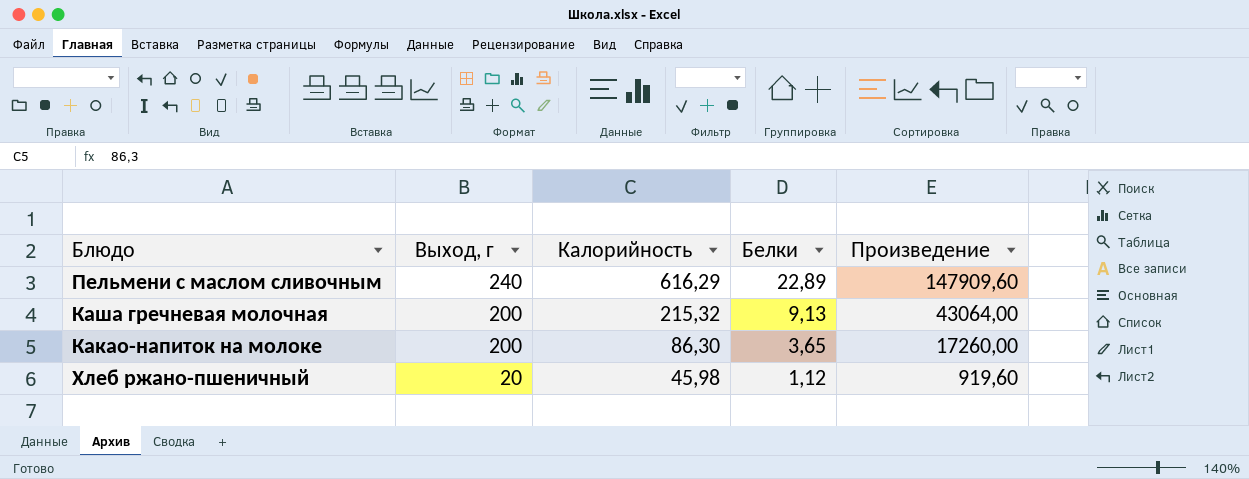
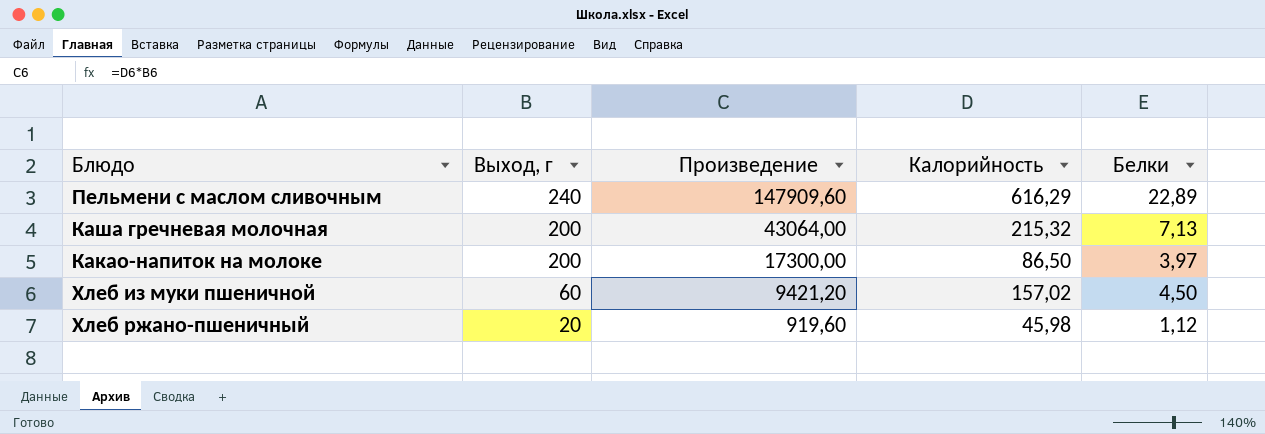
column Произведение | position: 5 -> 3
Каша гречневая молочная | Белки: 9,13 -> 7,13
Какао-напиток на молоке | Произведение: 17260,00 -> 17300,00
Какао-напиток на молоке | Калорийность: 86,30 -> 86,50
Какао-напиток на молоке | Белки: 3,65 -> 3,97
row Хлеб из муки пшеничной: none -> 60 | 9421,20 | 157,02 | 4,50

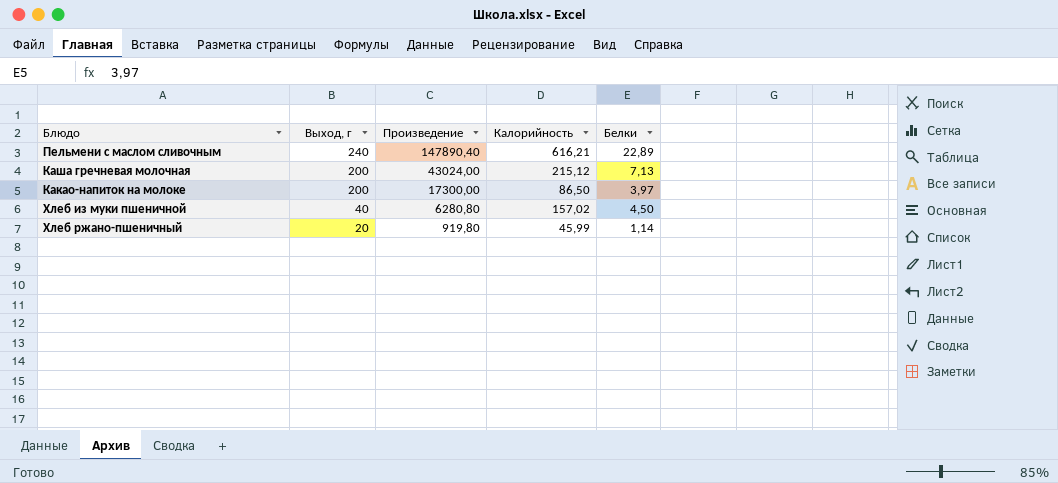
Пельмени с маслом сливочным | Произведение: 147909,60 -> 147890,40
Пельмени с маслом сливочным | Калорийность: 616,29 -> 616,21
Каша гречневая молочная | Произведение: 43064,00 -> 43024,00
Каша гречневая молочная | Калорийность: 215,32 -> 215,12
Хлеб из муки пшеничной | Выход, г: 60 -> 40
Хлеб из муки пшеничной | Произведение: 9421,20 -> 6280,80
Хлеб ржано-пшеничный | Произведение: 919,60 -> 919,80
Хлеб ржано-пшеничный | Калорийность: 45,98 -> 45,99
Хлеб ржано-пшеничный | Белки: 1,12 -> 1,14

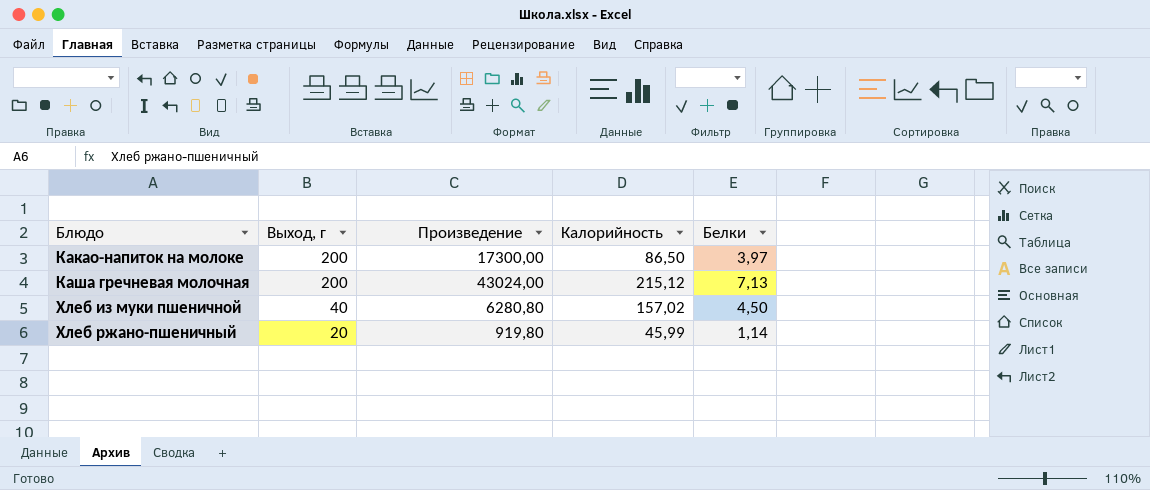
row order: Выход, г descending -> Блюдо ascending
row Пельмени с маслом сливочным: 240 | 147890,40 | 616,21 | 22,89 -> none

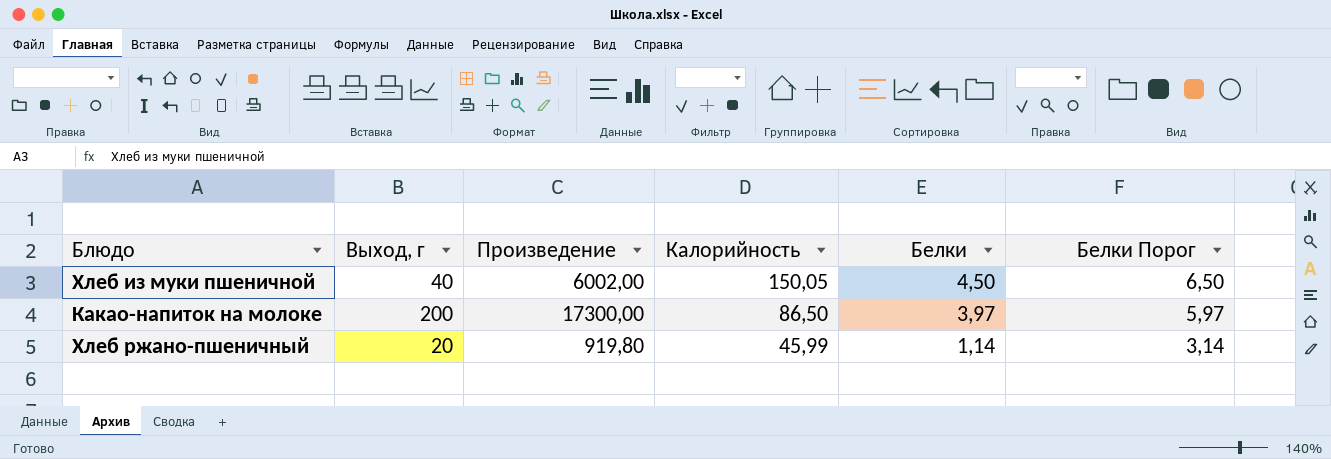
row order: Блюдо ascending -> Калорийность descending
column Белки Порог | formula: none -> [Белки] + 2
row Каша гречневая молочная: 200 | 43024,00 | 215,12 | 7,13 -> none
Хлеб из муки пшеничной | Произведение: 6280,80 -> 6002,00
Хлеб из муки пшеничной | Калорийность: 157,02 -> 150,05

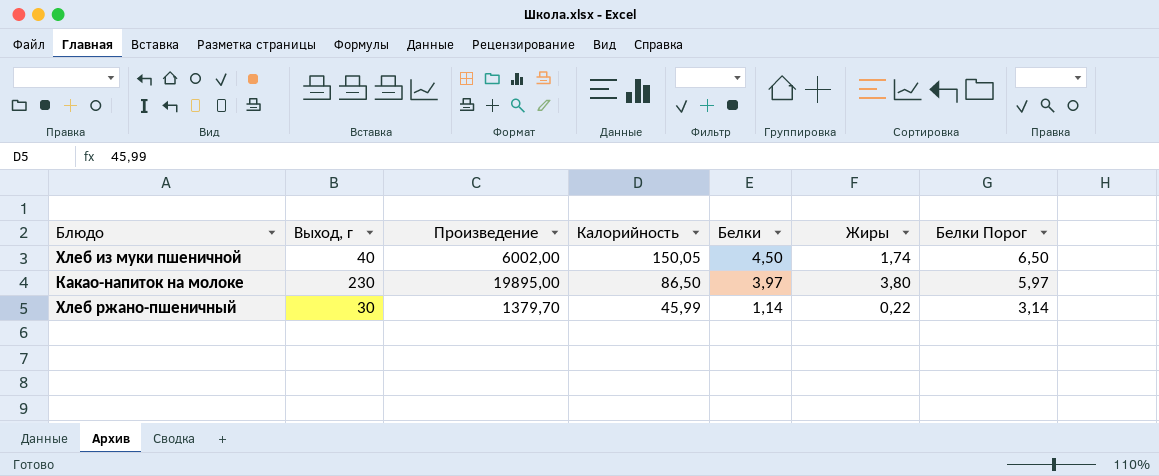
column Жиры | position: none -> 6
Какао-напиток на молоке | Выход, г: 200 -> 230
Какао-напиток на молоке | Произведение: 17300,00 -> 19895,00
Хлеб ржано-пшеничный | Выход, г: 20 -> 30
Хлеб ржано-пшеничный | Произведение: 919,80 -> 1379,70

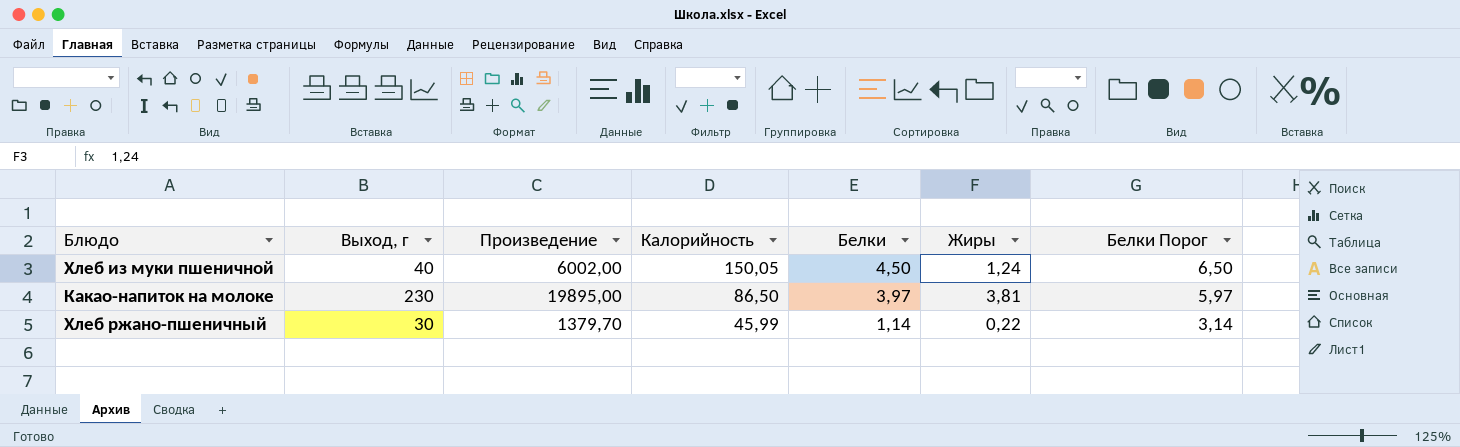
Хлеб из муки пшеничной | Жиры: 1,74 -> 1,24
Какао-напиток на молоке | Жиры: 3,80 -> 3,81

